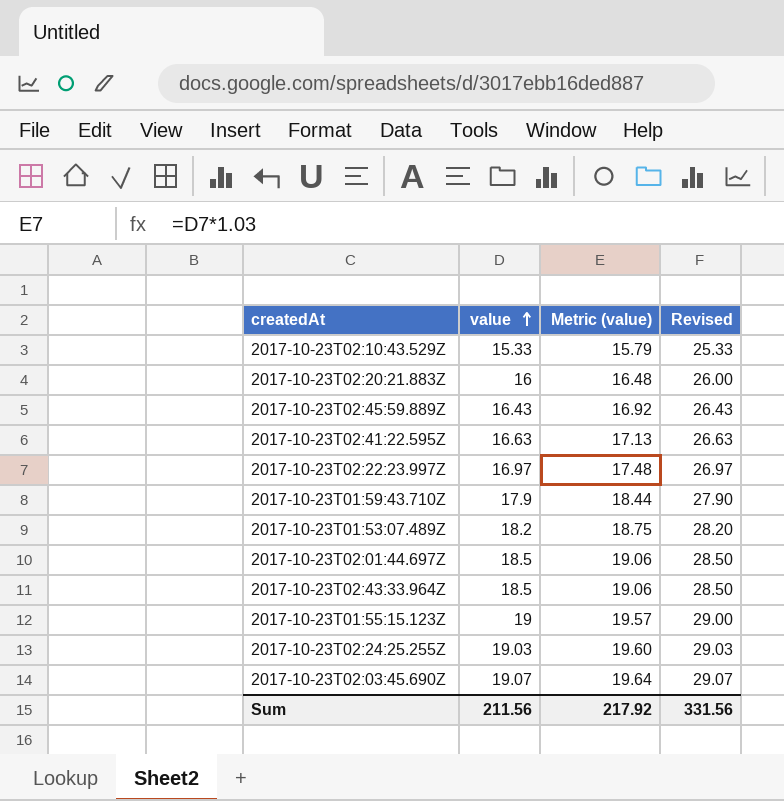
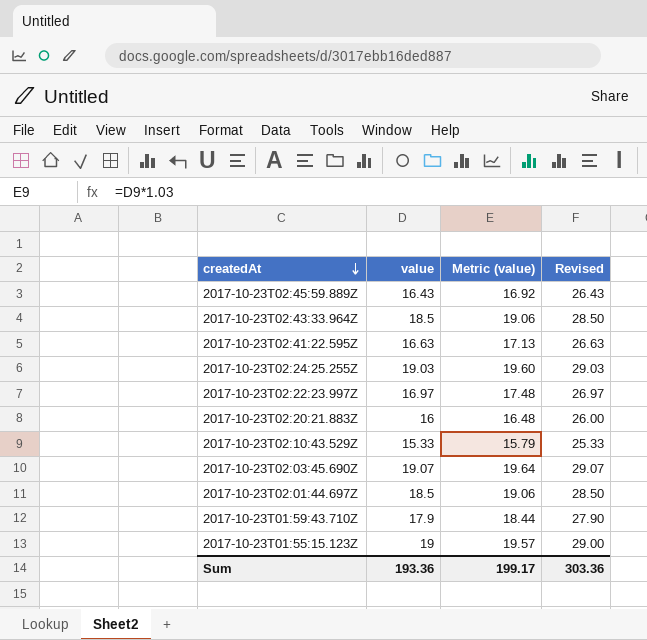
row order: value ascending -> createdAt descending
row 2017-10-23T01:53:07.489Z: 18.2 | 18.75 | 28.20 -> none
Sum | value: 211.56 -> 193.36
Sum | Metric (value): 217.92 -> 199.17
Sum | Revised: 331.56 -> 303.36

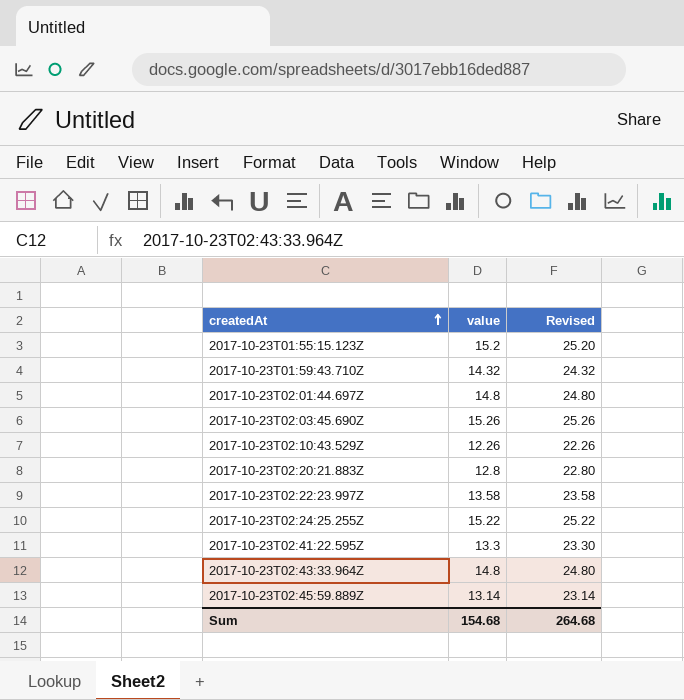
row order: createdAt descending -> createdAt ascending
column Metric (value) | formula: [value] * 1.03 -> none
2017-10-23T01:55:15.123Z | value: 19 -> 15.2
2017-10-23T01:55:15.123Z | Revised: 29.00 -> 25.20
2017-10-23T01:59:43.710Z | value: 17.9 -> 14.32
2017-10-23T01:59:43.710Z | Revised: 27.90 -> 24.32
2017-10-23T02:01:44.697Z | value: 18.5 -> 14.8
2017-10-23T02:01:44.697Z | Revised: 28.50 -> 24.80
2017-10-23T02:03:45.690Z | value: 19.07 -> 15.26
2017-10-23T02:03:45.690Z | Revised: 29.07 -> 25.26
2017-10-23T02:10:43.529Z | value: 15.33 -> 12.26
2017-10-23T02:10:43.529Z | Revised: 25.33 -> 22.26
2017-10-23T02:20:21.883Z | value: 16 -> 12.8
2017-10-23T02:20:21.883Z | Revised: 26.00 -> 22.80
2017-10-23T02:22:23.997Z | value: 16.97 -> 13.58
2017-10-23T02:22:23.997Z | Revised: 26.97 -> 23.58
2017-10-23T02:24:25.255Z | value: 19.03 -> 15.22
2017-10-23T02:24:25.255Z | Revised: 29.03 -> 25.22
2017-10-23T02:41:22.595Z | value: 16.63 -> 13.3
2017-10-23T02:41:22.595Z | Revised: 26.63 -> 23.30
2017-10-23T02:43:33.964Z | value: 18.5 -> 14.8
2017-10-23T02:43:33.964Z | Revised: 28.50 -> 24.80
2017-10-23T02:45:59.889Z | value: 16.43 -> 13.14
2017-10-23T02:45:59.889Z | Revised: 26.43 -> 23.14
Sum | value: 193.36 -> 154.68
Sum | Revised: 303.36 -> 264.68

